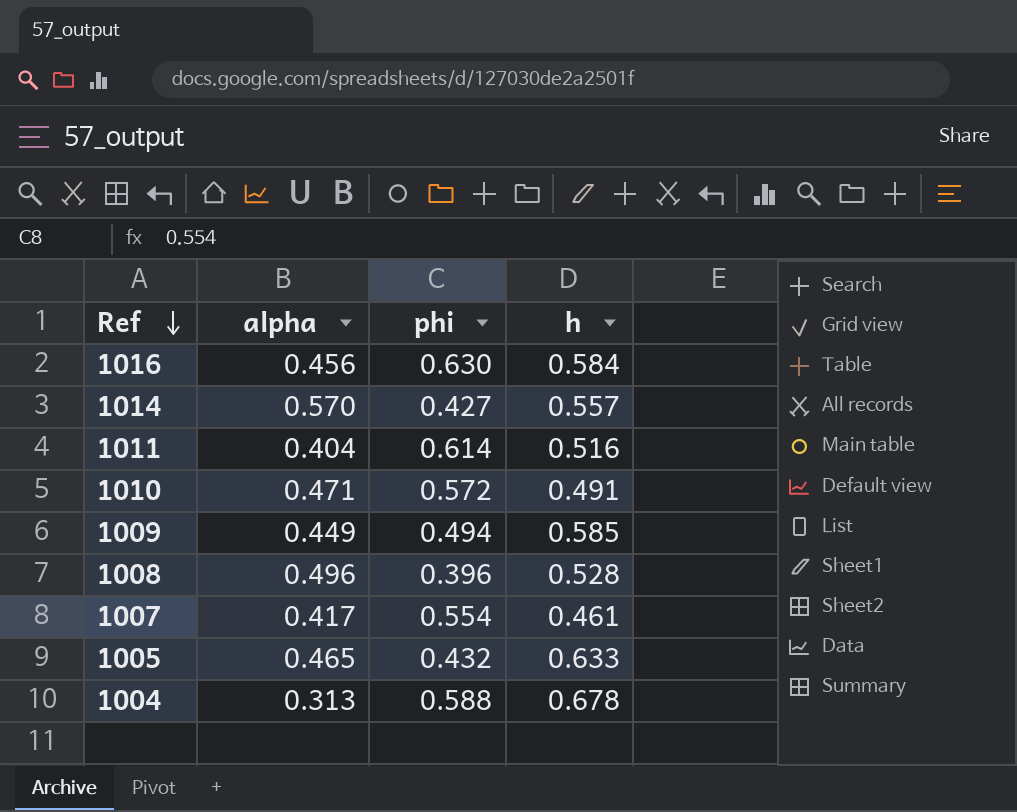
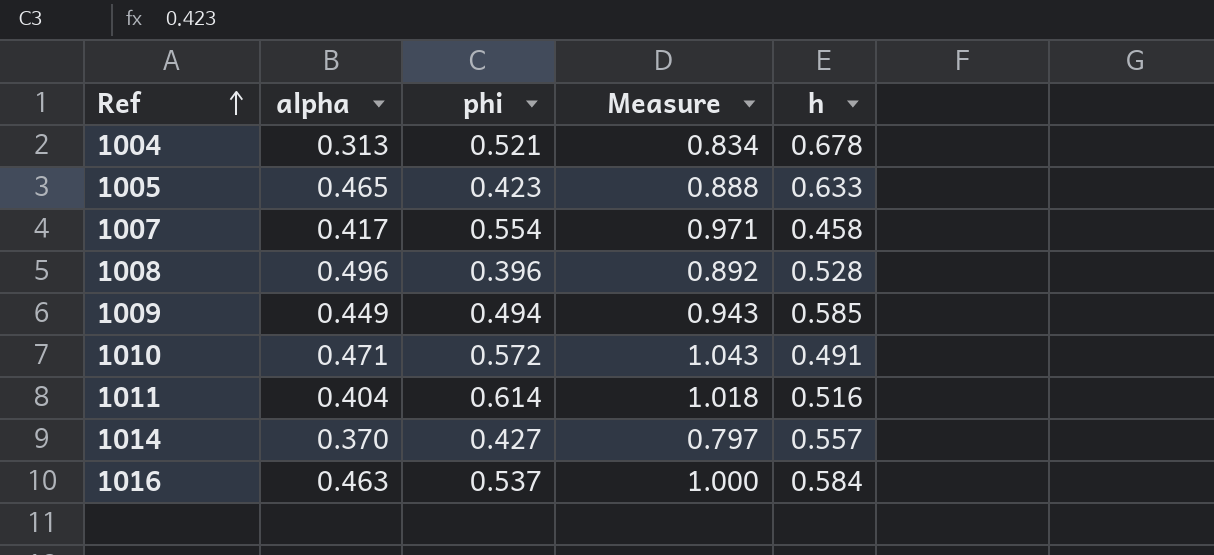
row order: Ref descending -> Ref ascending
column Measure | formula: none -> [alpha] + [phi]
1004 | phi: 0.588 -> 0.521
1005 | phi: 0.432 -> 0.423
1007 | h: 0.461 -> 0.458
1014 | alpha: 0.570 -> 0.370
1016 | alpha: 0.456 -> 0.463
1016 | phi: 0.630 -> 0.537

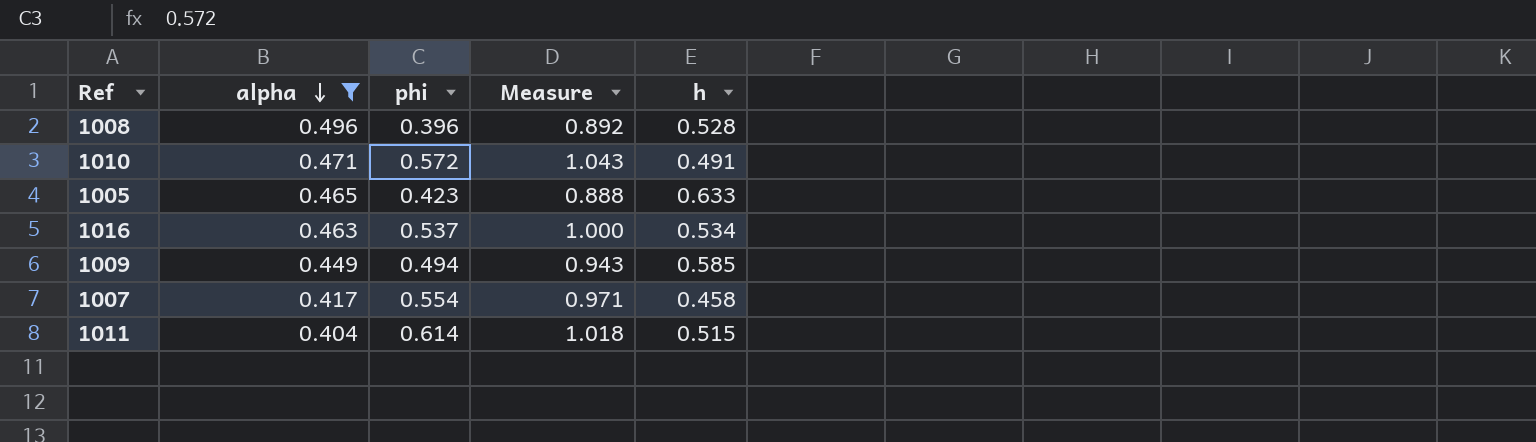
filter: none -> alpha >= 0.404
row order: Ref ascending -> alpha descending
1016 | h: 0.584 -> 0.534
1011 | h: 0.516 -> 0.515

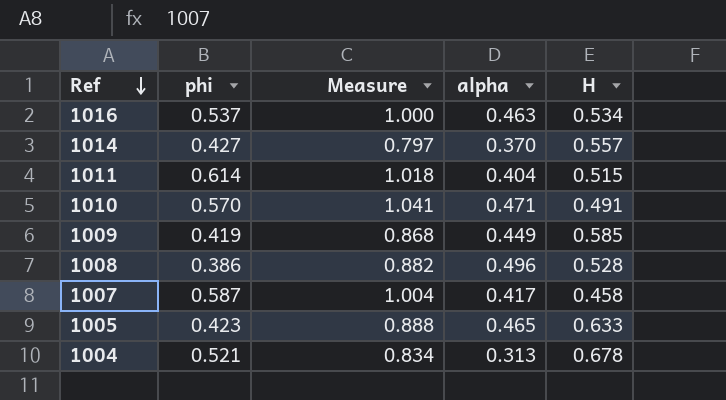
filter: alpha >= 0.404 -> none
row order: alpha descending -> Ref descending
column alpha | position: 2 -> 4
column name: h -> H
1010 | phi: 0.572 -> 0.570
1010 | Measure: 1.043 -> 1.041
1009 | phi: 0.494 -> 0.419
1009 | Measure: 0.943 -> 0.868
1008 | phi: 0.396 -> 0.386
1008 | Measure: 0.892 -> 0.882
1007 | phi: 0.554 -> 0.587
1007 | Measure: 0.971 -> 1.004

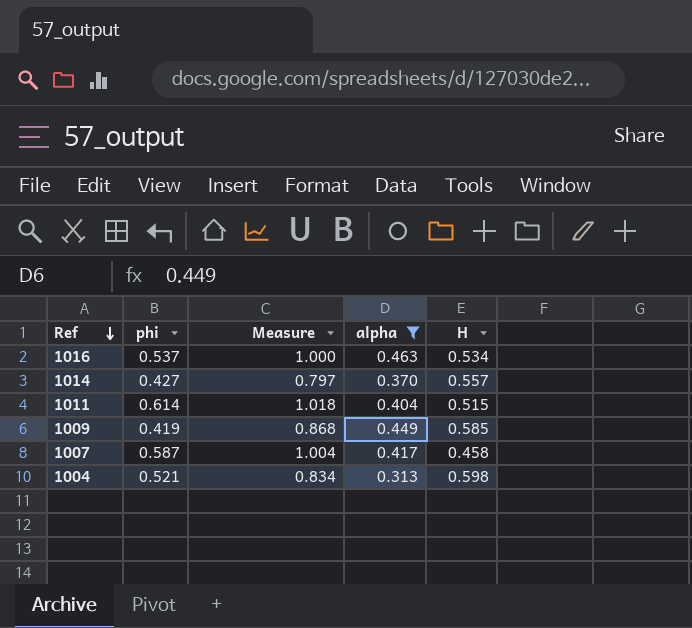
filter: none -> alpha <= 0.463
1004 | H: 0.678 -> 0.598

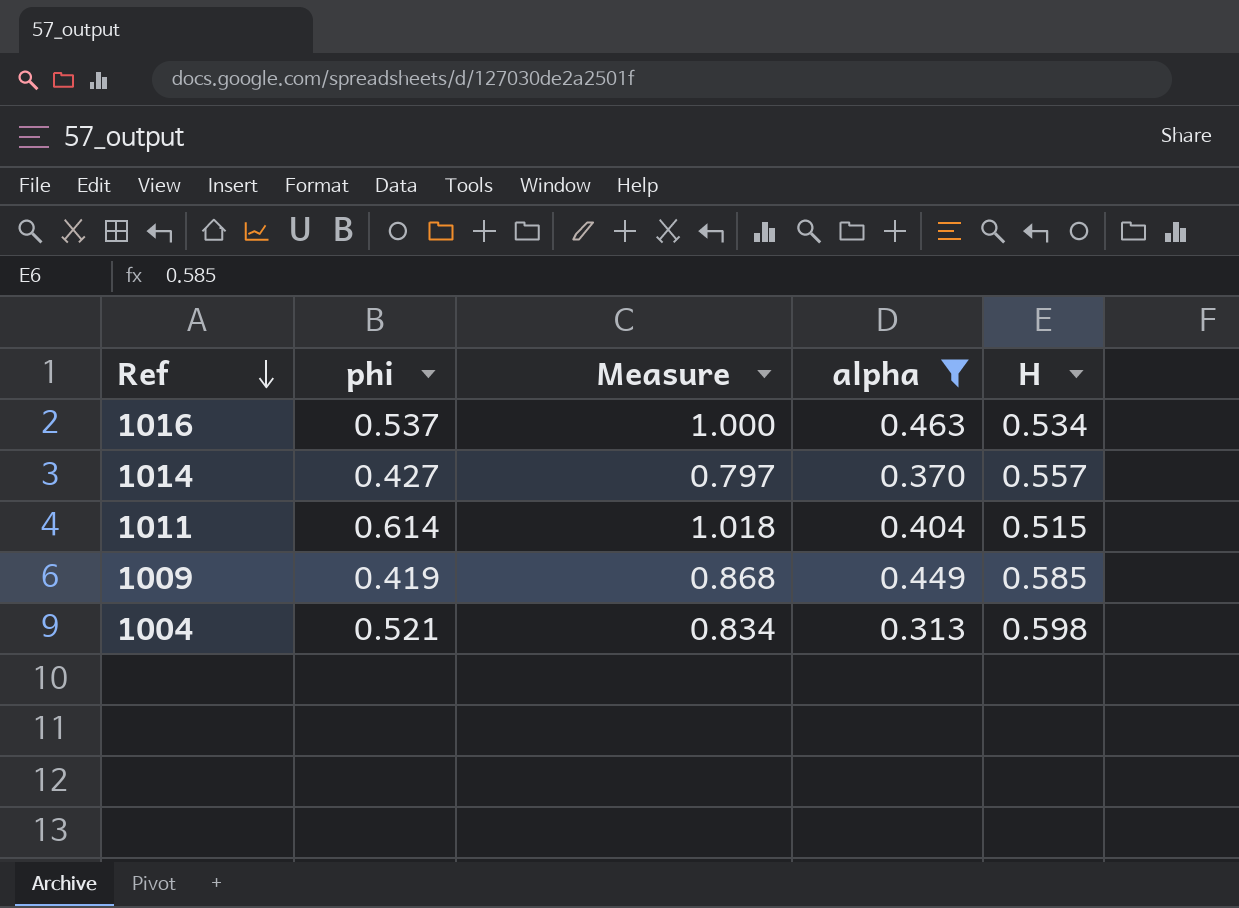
row 1007: 0.587 | 1.004 | 0.417 | 0.458 -> none

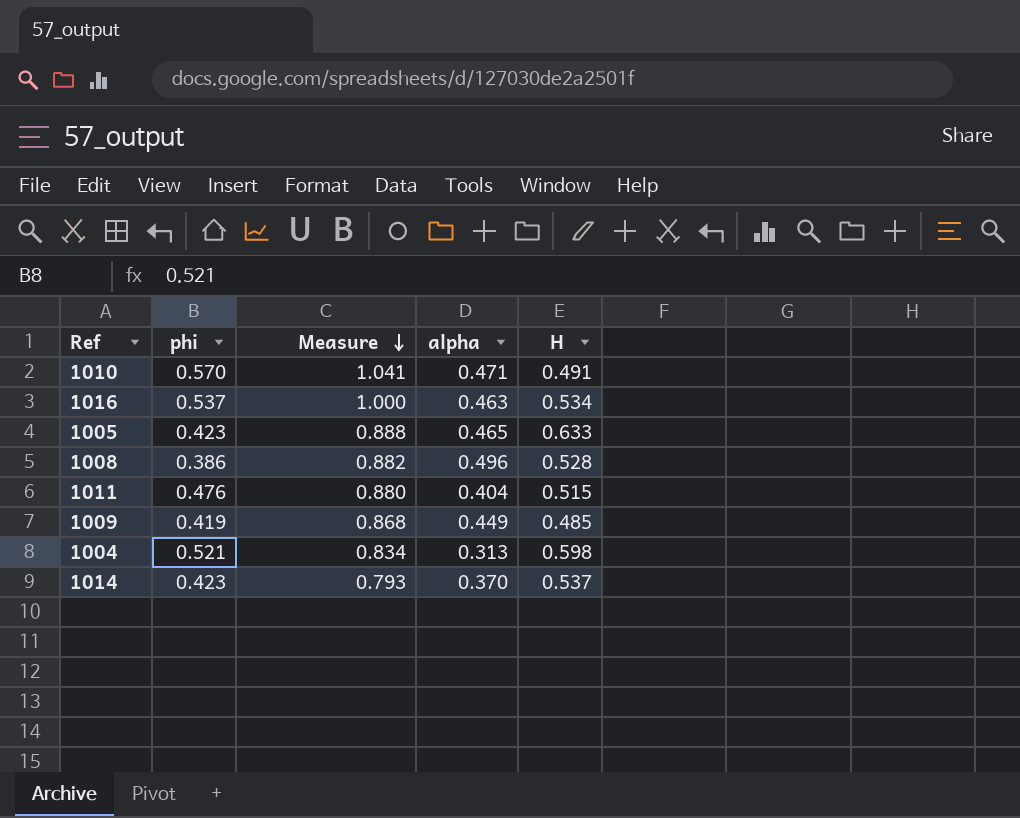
filter: alpha <= 0.463 -> none
row order: Ref descending -> Measure descending
1011 | phi: 0.614 -> 0.476
1011 | Measure: 1.018 -> 0.880
1009 | H: 0.585 -> 0.485
1014 | phi: 0.427 -> 0.423
1014 | Measure: 0.797 -> 0.793
1014 | H: 0.557 -> 0.537

